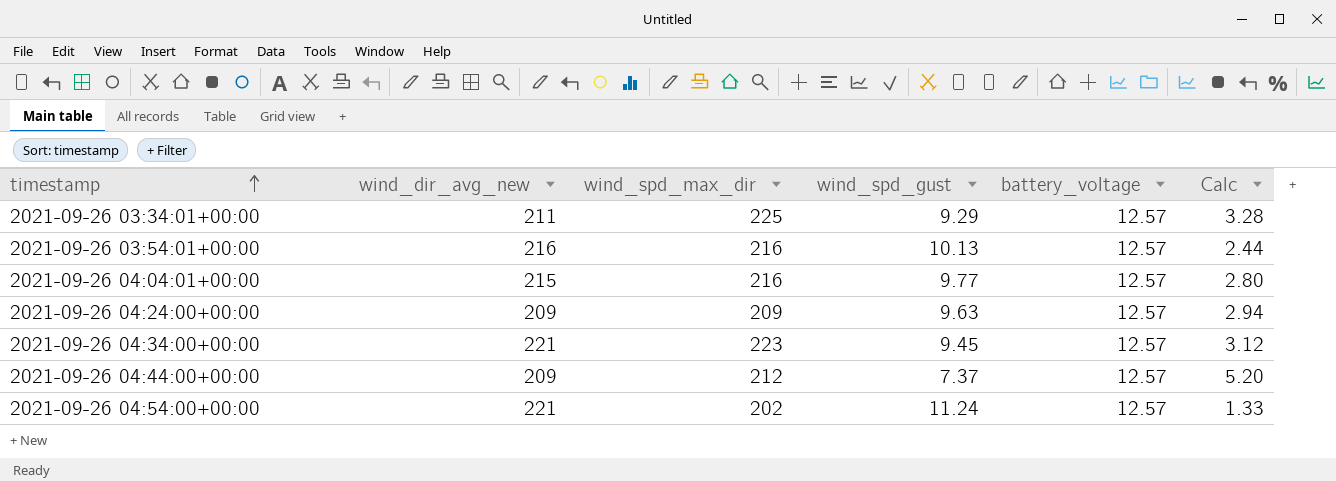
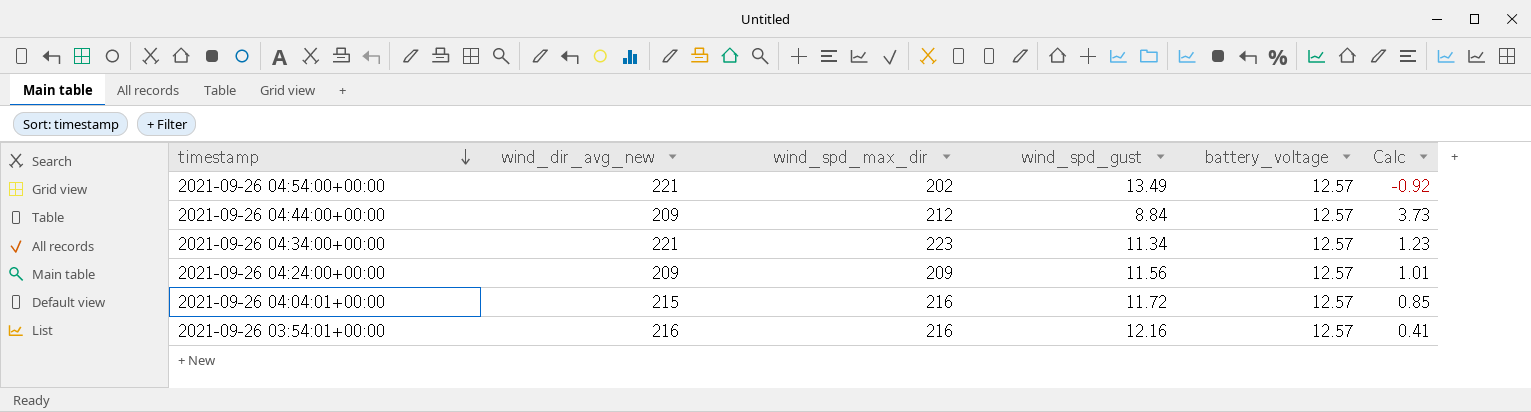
row order: timestamp ascending -> timestamp descending
row 2021-09-26 03:34:01+00:00: 211 | 225 | 9.29 | 12.57 | 3.28 -> none
2021-09-26 04:54:00+00:00 | wind_spd_gust: 11.24 -> 13.49
2021-09-26 04:54:00+00:00 | Calc: 1.33 -> -0.92
2021-09-26 04:44:00+00:00 | wind_spd_gust: 7.37 -> 8.84
2021-09-26 04:44:00+00:00 | Calc: 5.20 -> 3.73
2021-09-26 04:34:00+00:00 | wind_spd_gust: 9.45 -> 11.34
2021-09-26 04:34:00+00:00 | Calc: 3.12 -> 1.23
2021-09-26 04:24:00+00:00 | wind_spd_gust: 9.63 -> 11.56
2021-09-26 04:24:00+00:00 | Calc: 2.94 -> 1.01
2021-09-26 04:04:01+00:00 | wind_spd_gust: 9.77 -> 11.72
2021-09-26 04:04:01+00:00 | Calc: 2.80 -> 0.85
2021-09-26 03:54:01+00:00 | wind_spd_gust: 10.13 -> 12.16
2021-09-26 03:54:01+00:00 | Calc: 2.44 -> 0.41

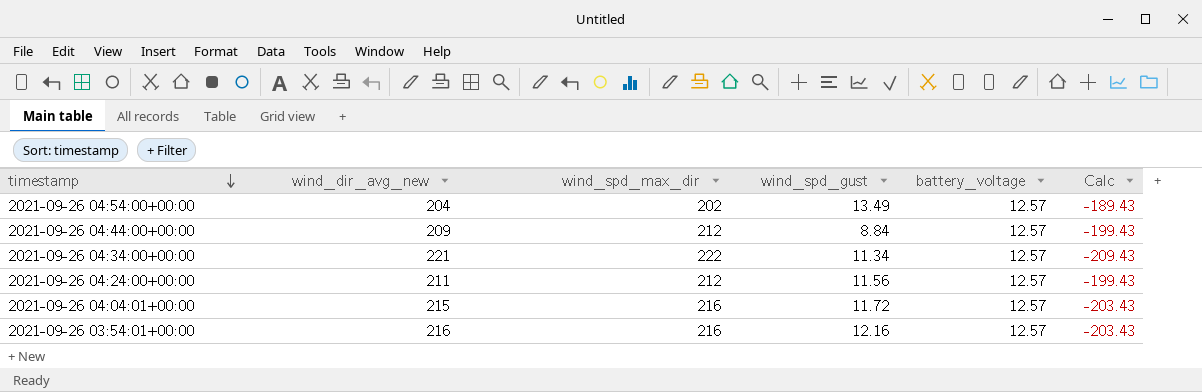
column Calc | formula: [battery_voltage] - [wind_spd_gust] -> [battery_voltage] - [wind_spd_max_dir]
2021-09-26 04:54:00+00:00 | wind_dir_avg_new: 221 -> 204
2021-09-26 04:34:00+00:00 | wind_spd_max_dir: 223 -> 222
2021-09-26 04:24:00+00:00 | wind_dir_avg_new: 209 -> 211
2021-09-26 04:24:00+00:00 | wind_spd_max_dir: 209 -> 212

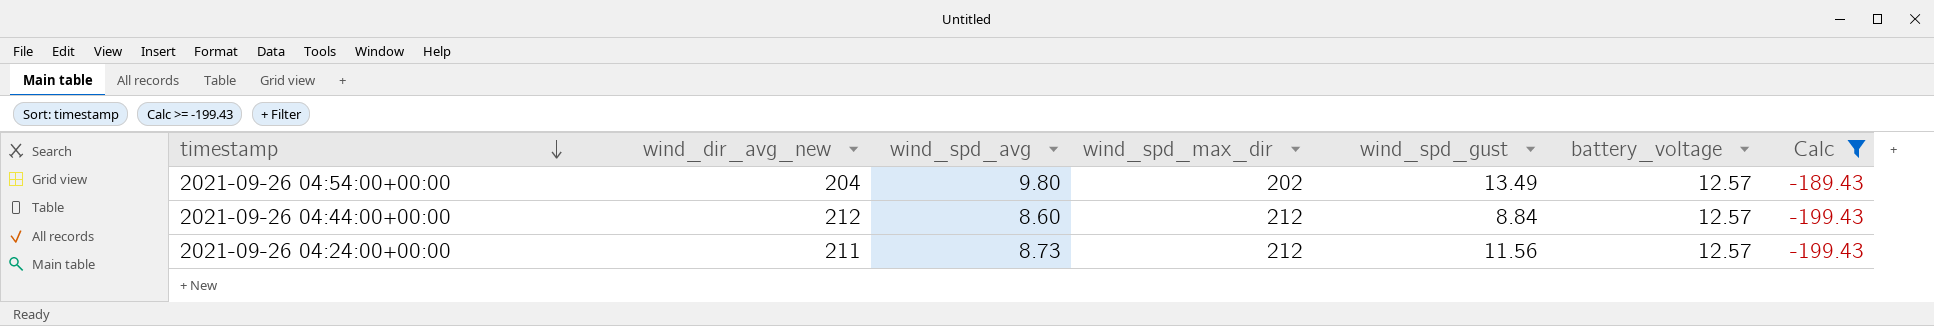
filter: none -> Calc >= -199.43
column wind_spd_avg | position: none -> 3
2021-09-26 04:44:00+00:00 | wind_dir_avg_new: 209 -> 212

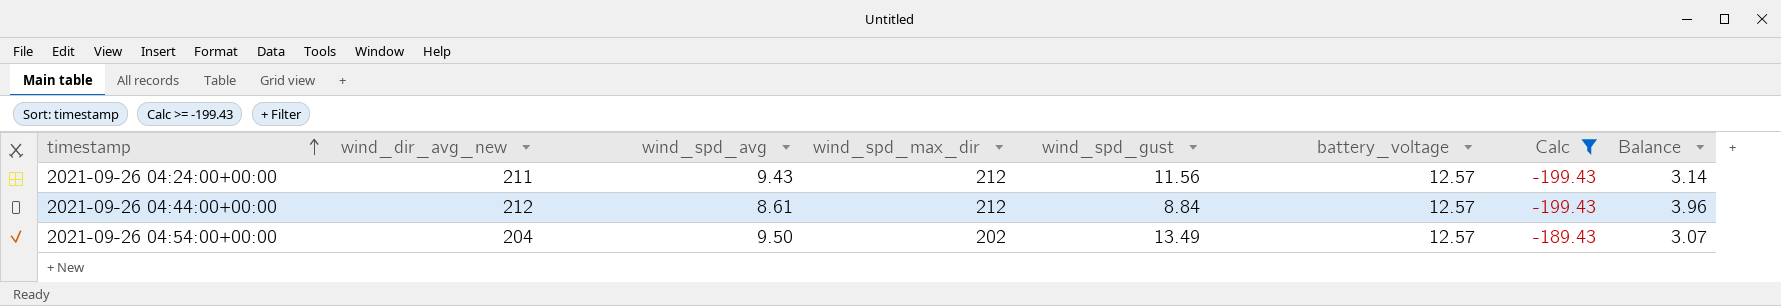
row order: timestamp descending -> timestamp ascending
column Balance | formula: none -> [battery_voltage] - [wind_spd_avg]
2021-09-26 04:24:00+00:00 | wind_spd_avg: 8.73 -> 9.43
2021-09-26 04:44:00+00:00 | wind_spd_avg: 8.60 -> 8.61
2021-09-26 04:54:00+00:00 | wind_spd_avg: 9.80 -> 9.50

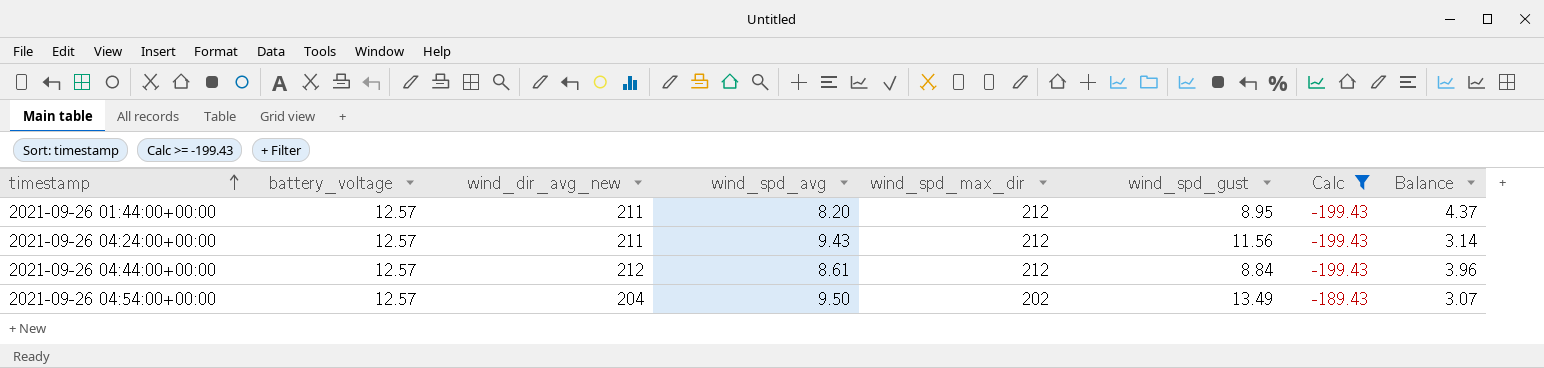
column battery_voltage | position: 6 -> 2
row 2021-09-26 01:44:00+00:00: none -> 12.57 | 211 | 8.20 | 212 | 8.95 | -199.43 | 4.37

